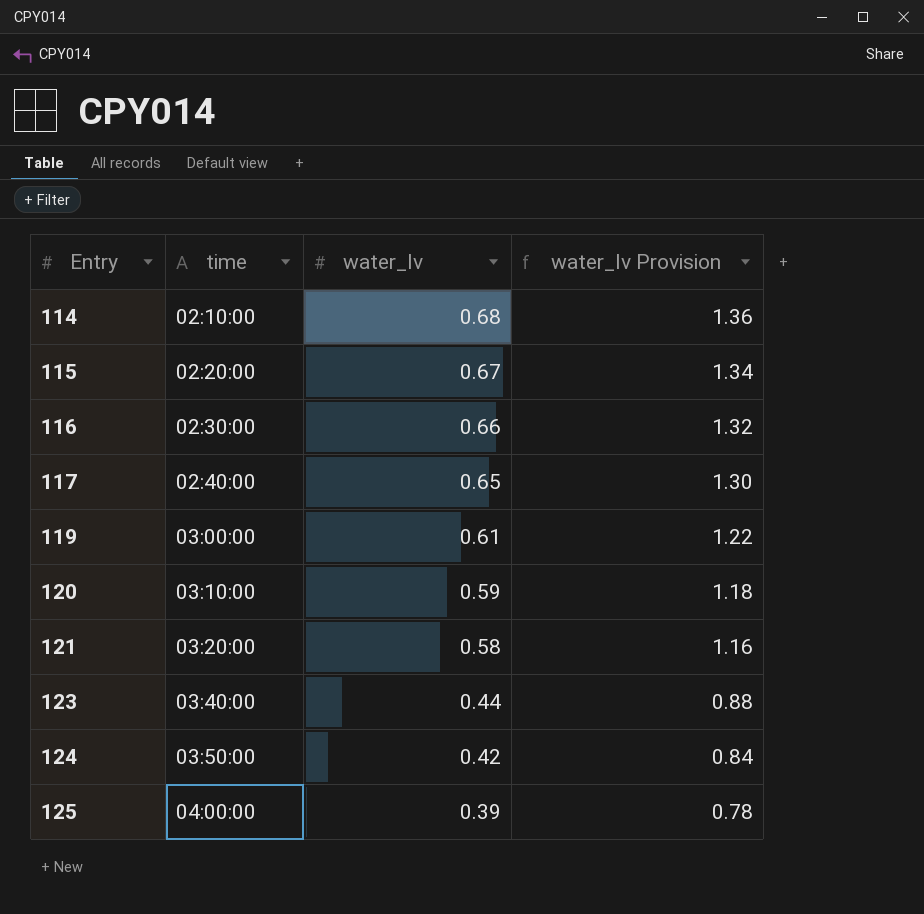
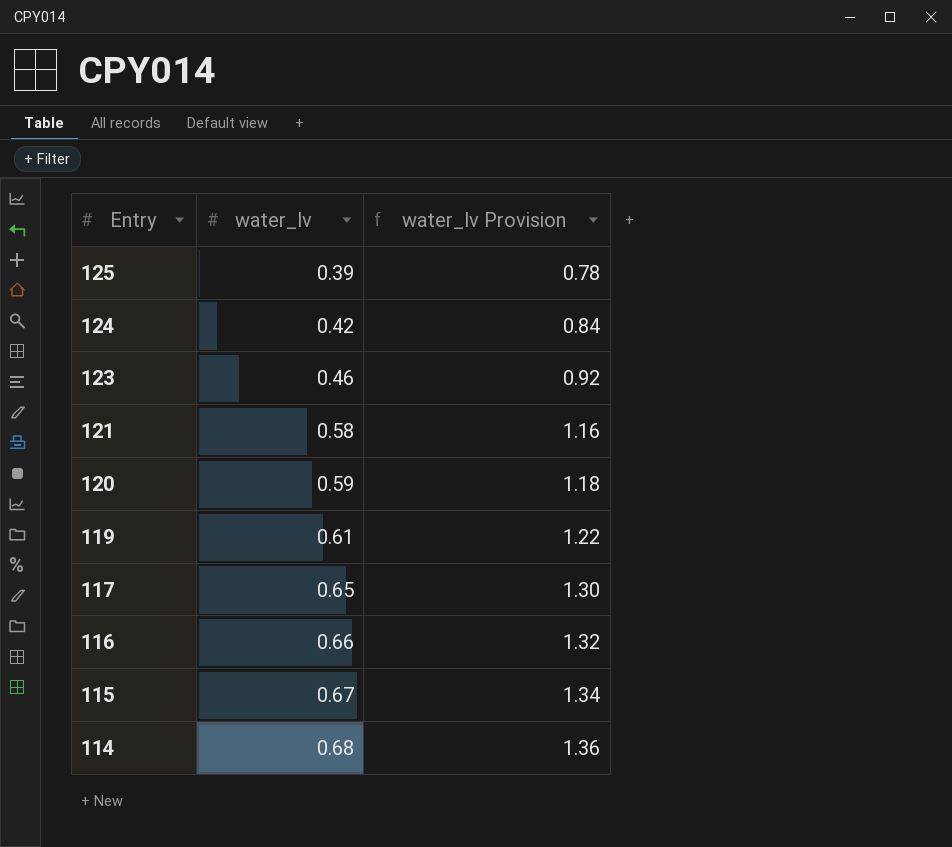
row order: Entry ascending -> Entry descending
column time | position: 2 -> none
123 | water_lv: 0.44 -> 0.46
123 | water_lv Provision: 0.88 -> 0.92

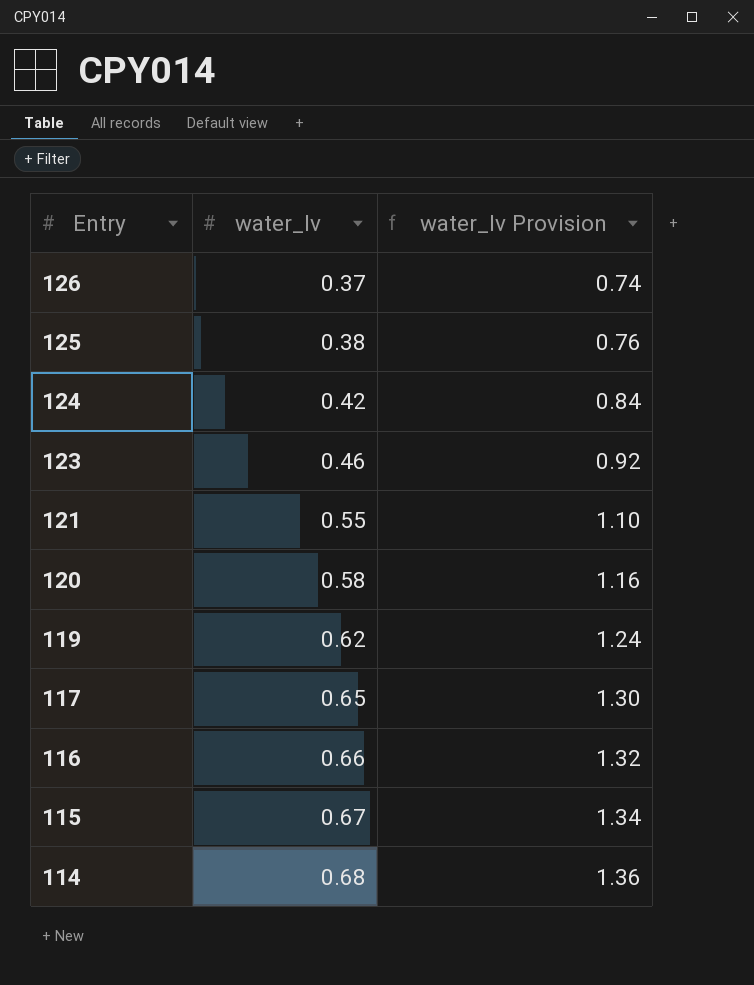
row 126: none -> 0.37 | 0.74
125 | water_lv: 0.39 -> 0.38
125 | water_lv Provision: 0.78 -> 0.76
121 | water_lv: 0.58 -> 0.55
121 | water_lv Provision: 1.16 -> 1.10
120 | water_lv: 0.59 -> 0.58
120 | water_lv Provision: 1.18 -> 1.16
119 | water_lv: 0.61 -> 0.62
119 | water_lv Provision: 1.22 -> 1.24

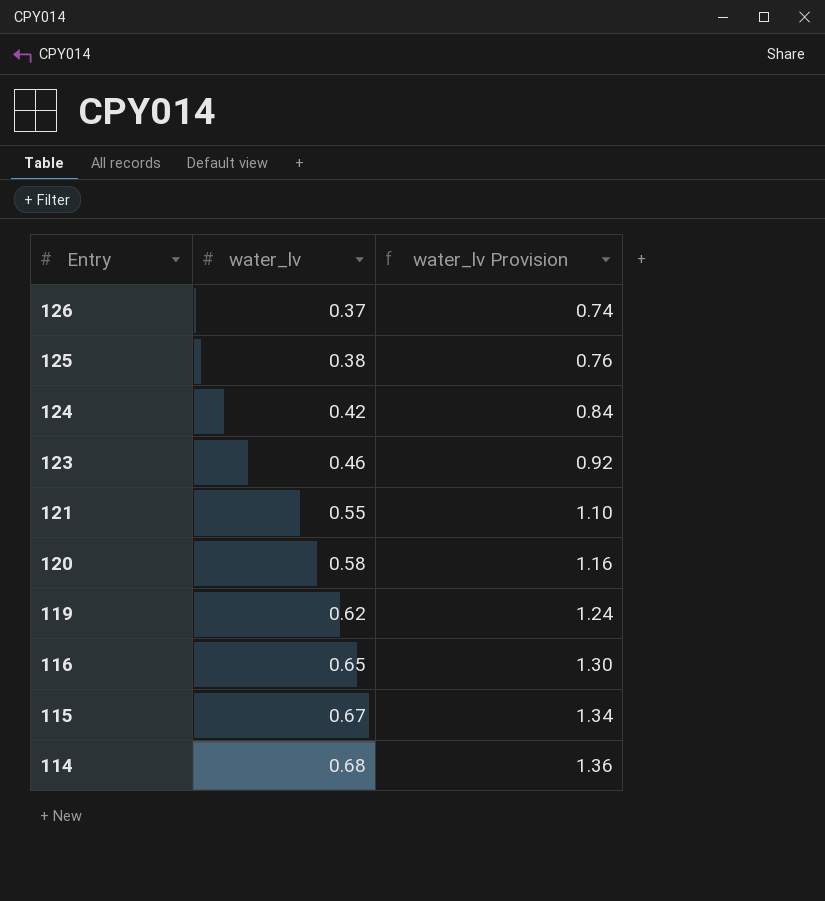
row 117: 0.65 | 1.30 -> none
116 | water_lv: 0.66 -> 0.65
116 | water_lv Provision: 1.32 -> 1.30

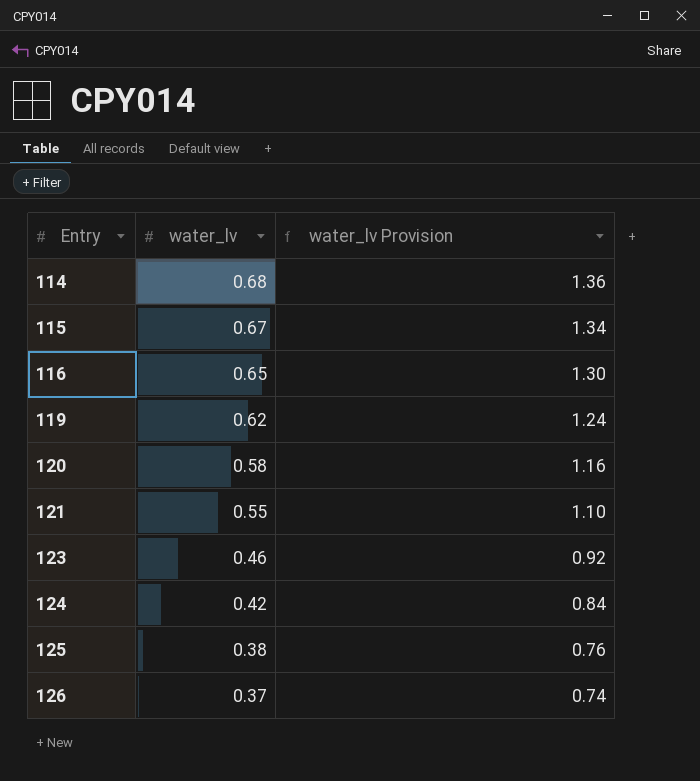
row order: Entry descending -> Entry ascending

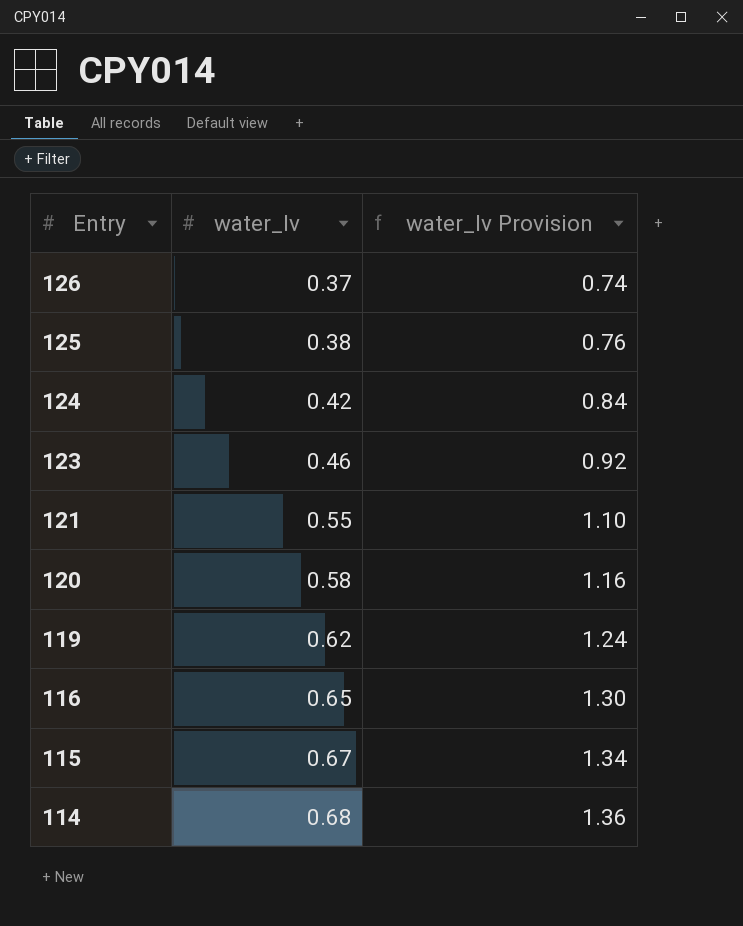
row order: Entry ascending -> Entry descending

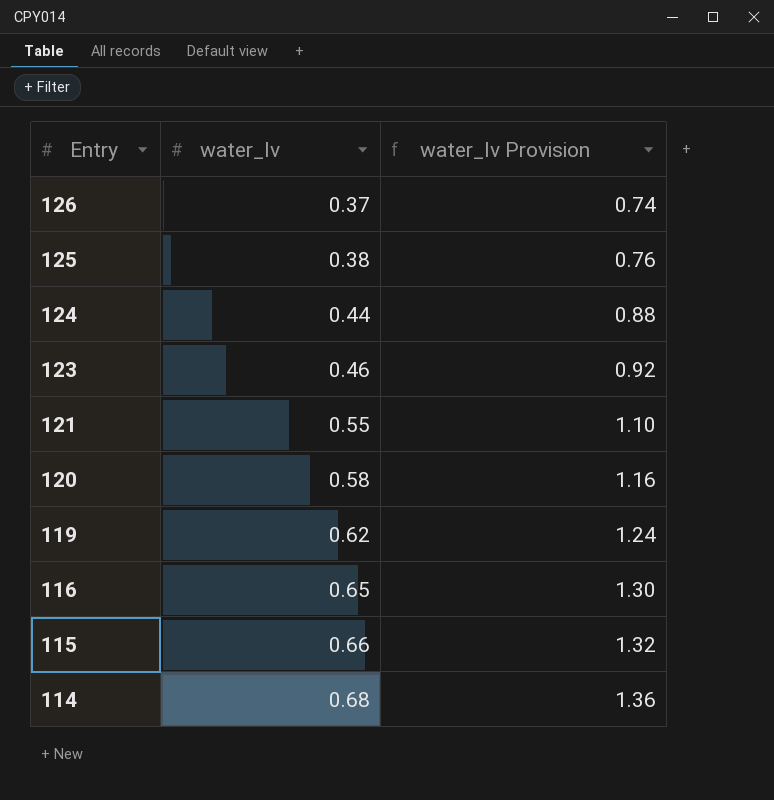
124 | water_lv: 0.42 -> 0.44
124 | water_lv Provision: 0.84 -> 0.88
115 | water_lv: 0.67 -> 0.66
115 | water_lv Provision: 1.34 -> 1.32

